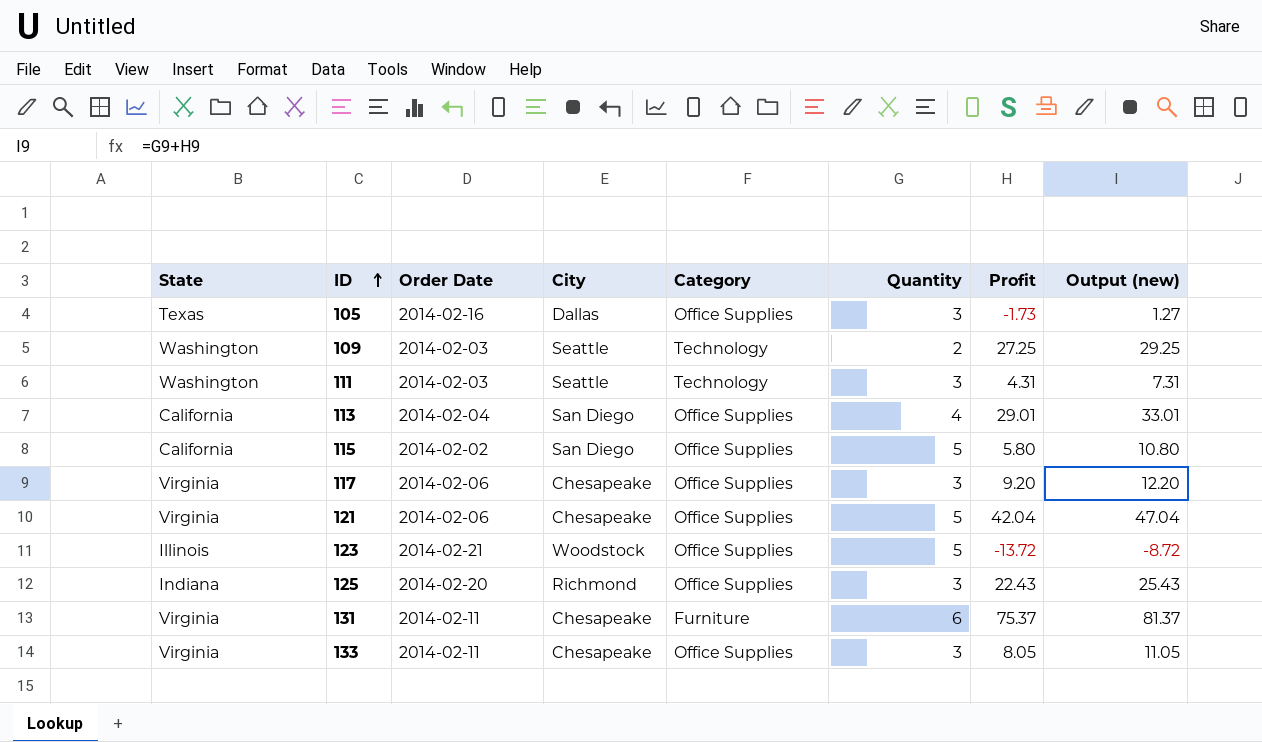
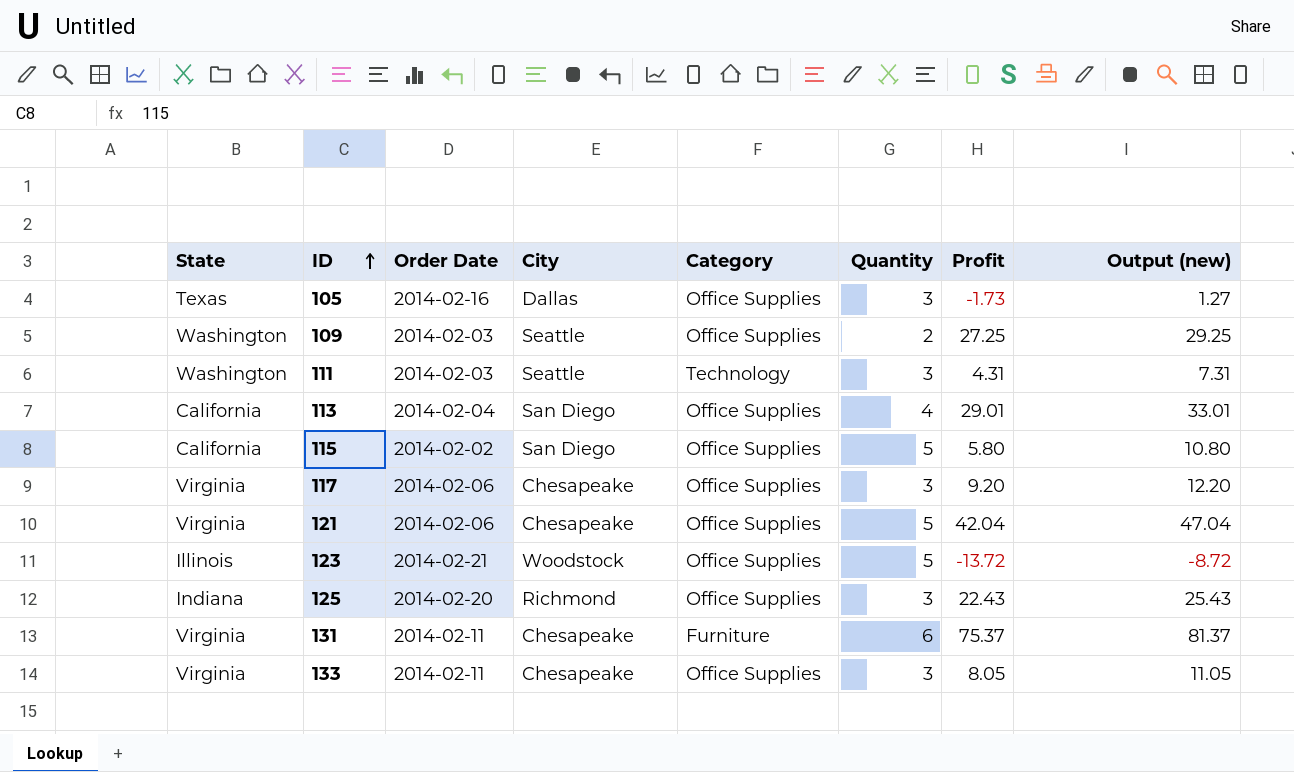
109 | Category: Technology -> Office Supplies

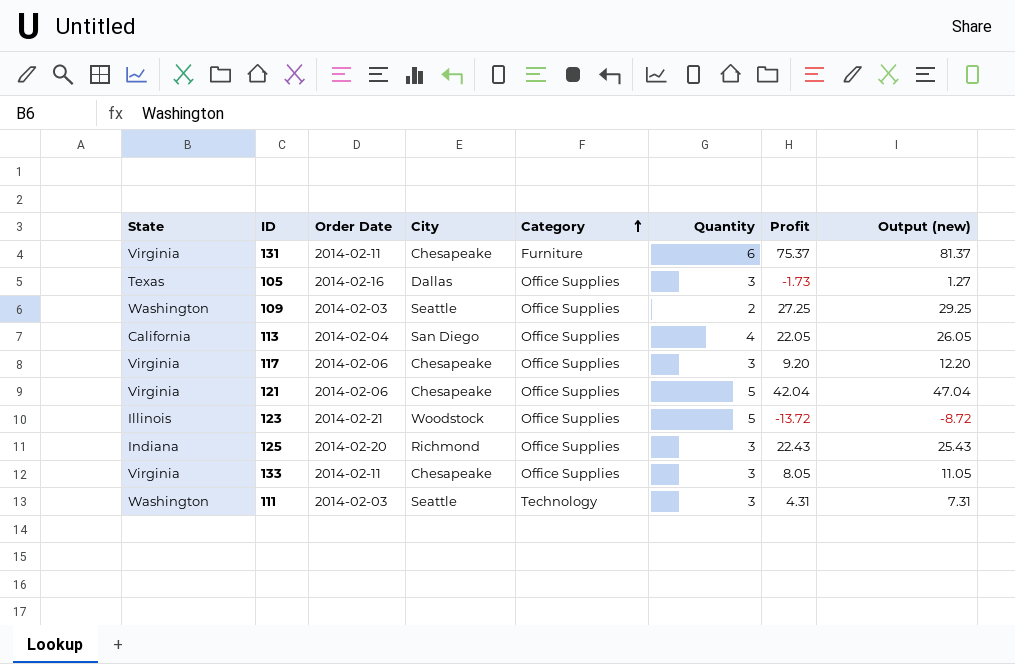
row order: ID ascending -> Category ascending
row 115: California | 2014-02-02 | San Diego | Office Supplies | 5 | 5.80 | 10.80 -> none
113 | Profit: 29.01 -> 22.05
113 | Output (new): 33.01 -> 26.05

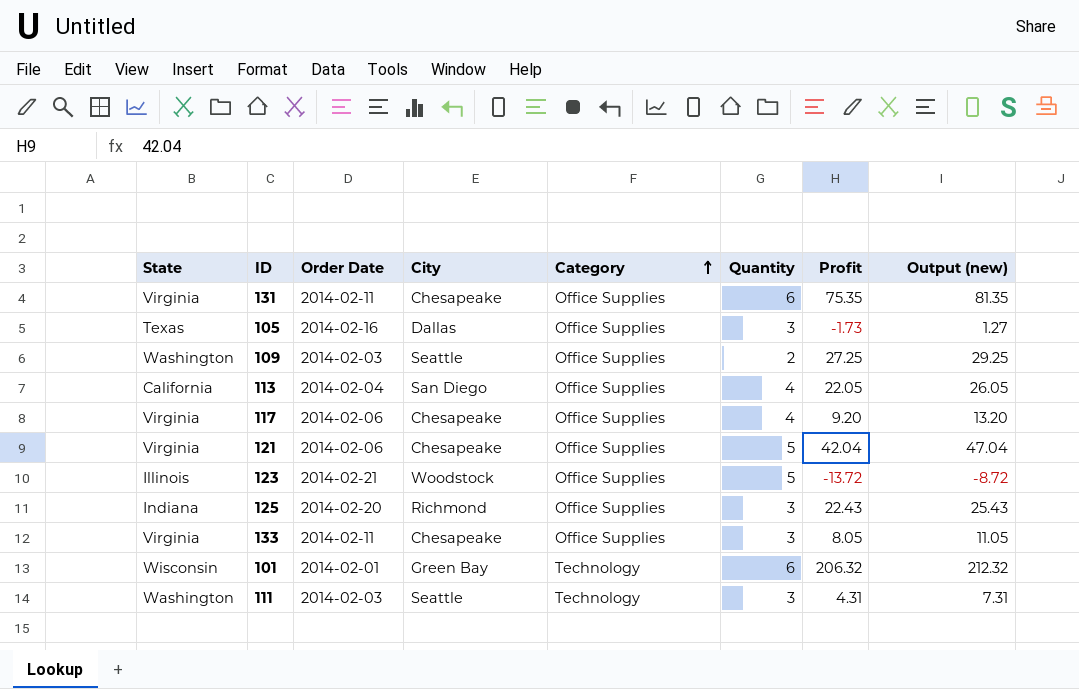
131 | Category: Furniture -> Office Supplies
131 | Profit: 75.37 -> 75.35
131 | Output (new): 81.37 -> 81.35
117 | Quantity: 3 -> 4
117 | Output (new): 12.20 -> 13.20
row 101: none -> Wisconsin | 2014-02-01 | Green Bay | Technology | 6 | 206.32 | 212.32

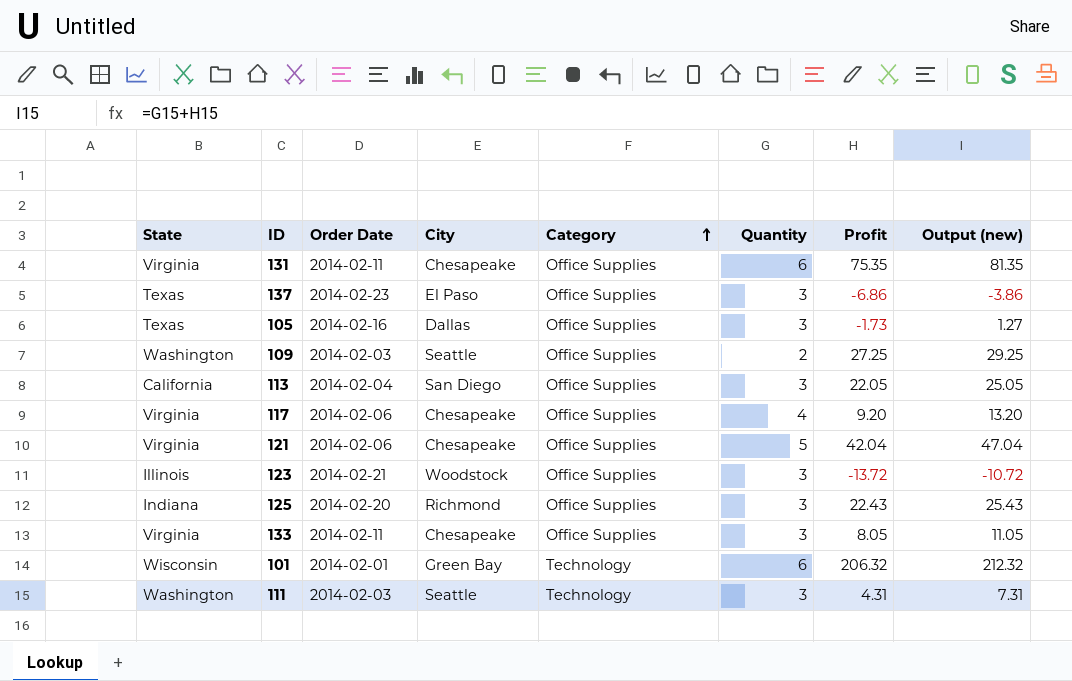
row 137: none -> Texas | 2014-02-23 | El Paso | Office Supplies | 3 | -6.86 | -3.86
113 | Quantity: 4 -> 3
113 | Output (new): 26.05 -> 25.05
123 | Quantity: 5 -> 3
123 | Output (new): -8.72 -> -10.72

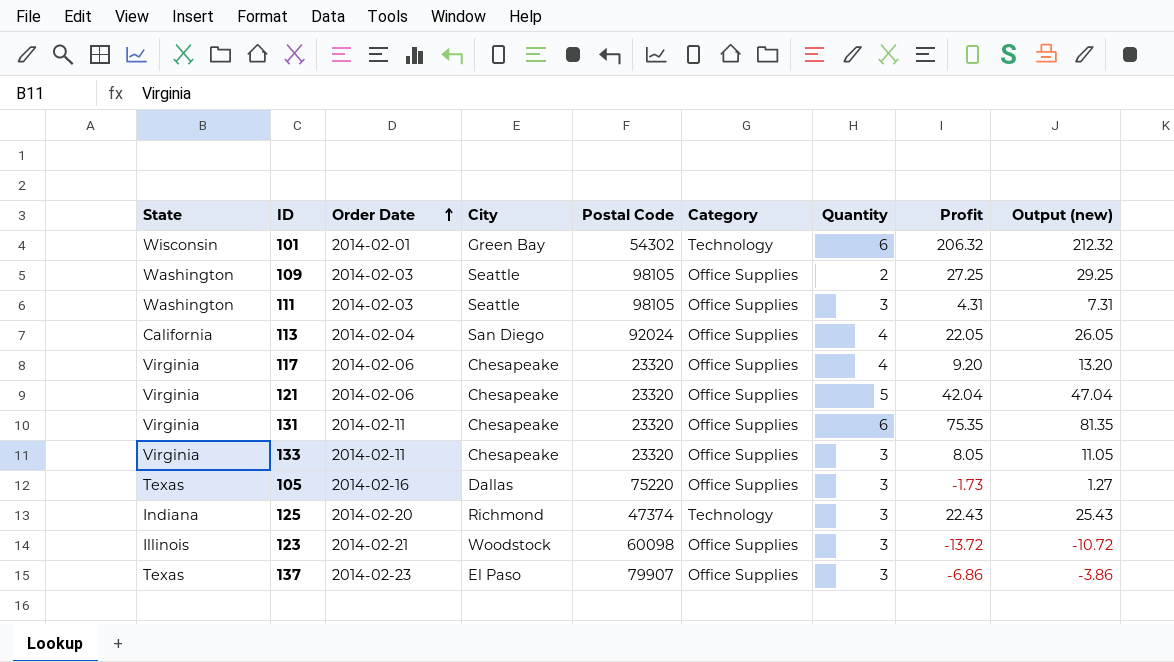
row order: Category ascending -> Order Date ascending
column Postal Code | position: none -> 5
111 | Category: Technology -> Office Supplies
113 | Quantity: 3 -> 4
113 | Output (new): 25.05 -> 26.05
125 | Category: Office Supplies -> Technology

